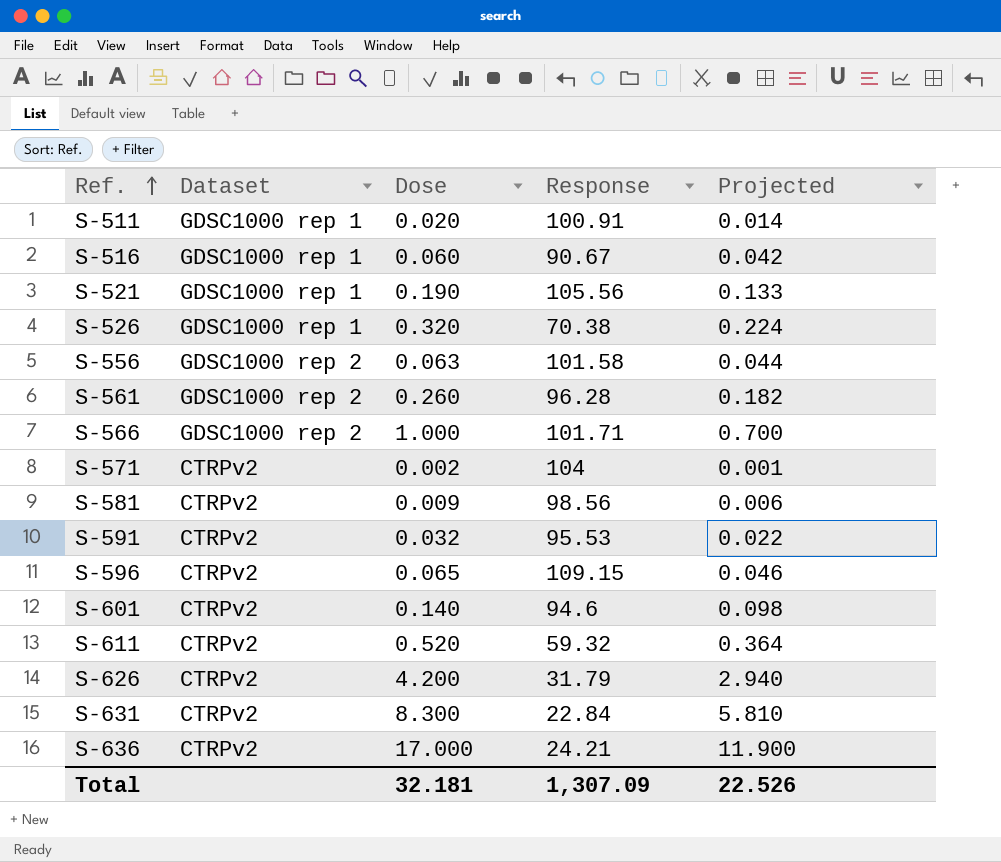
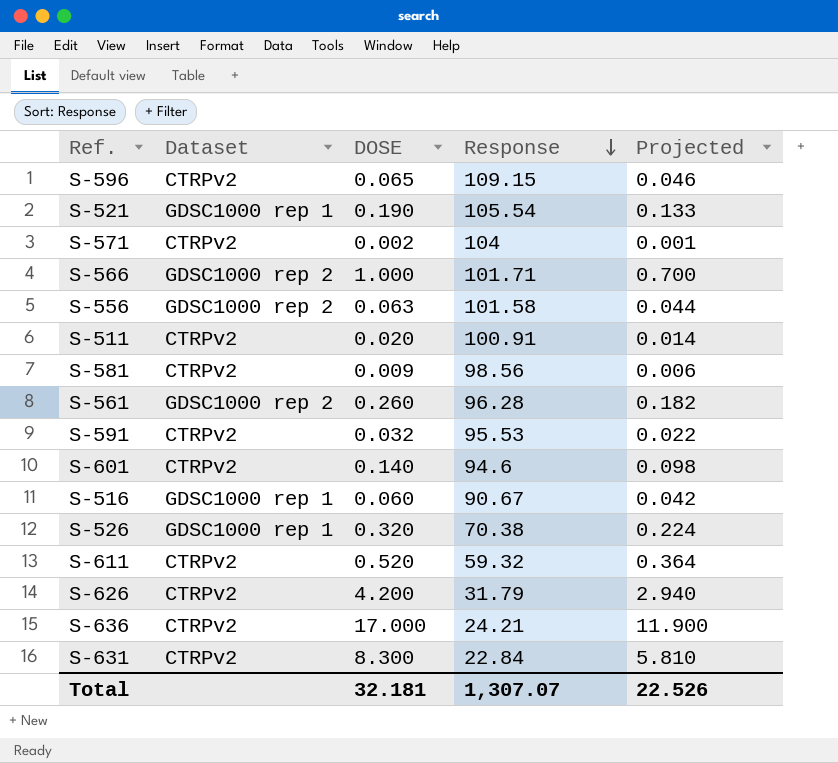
row order: Ref. ascending -> Response descending
column name: Dose -> DOSE
S-521 | Response: 105.56 -> 105.54
S-511 | Dataset: GDSC1000 rep 1 -> CTRPv2
Total | Response: 1,307.09 -> 1,307.07

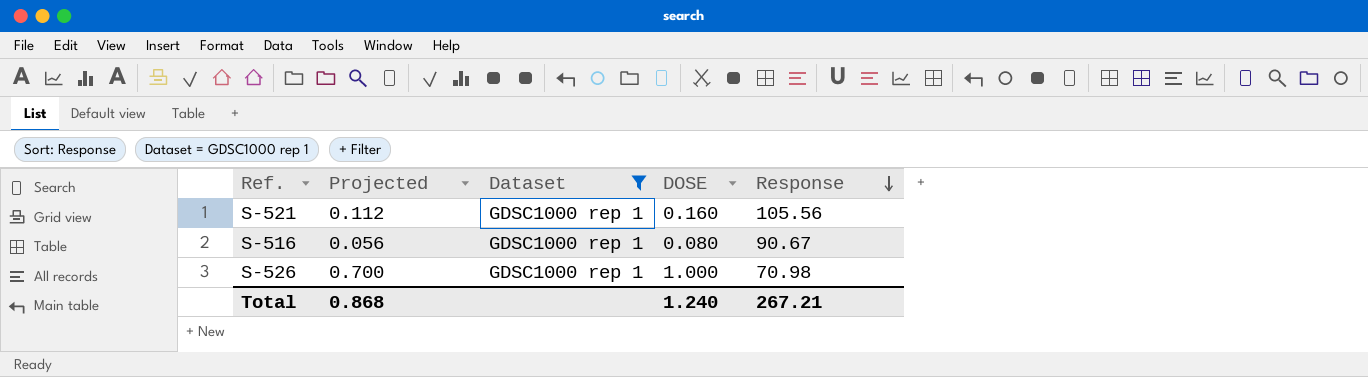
filter: none -> Dataset = GDSC1000 rep 1
column Projected | position: 5 -> 2
S-521 | Projected: 0.133 -> 0.112
S-521 | DOSE: 0.190 -> 0.160
S-521 | Response: 105.54 -> 105.56
S-516 | Projected: 0.042 -> 0.056
S-516 | DOSE: 0.060 -> 0.080
S-526 | Projected: 0.224 -> 0.700
S-526 | DOSE: 0.320 -> 1.000
S-526 | Response: 70.38 -> 70.98
Total | Projected: 22.526 -> 0.868
Total | DOSE: 32.181 -> 1.240
Total | Response: 1,307.07 -> 267.21

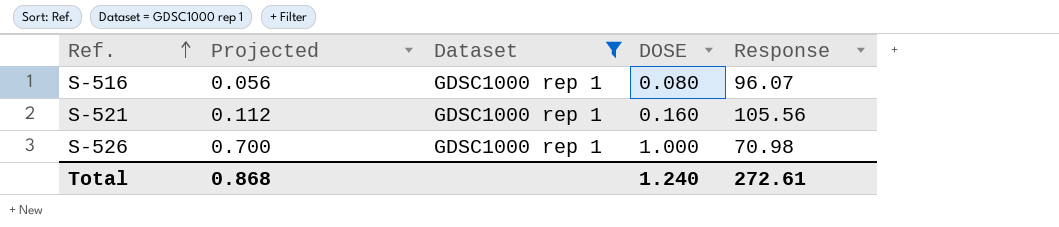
row order: Response descending -> Ref. ascending
S-516 | Response: 90.67 -> 96.07
Total | Response: 267.21 -> 272.61

